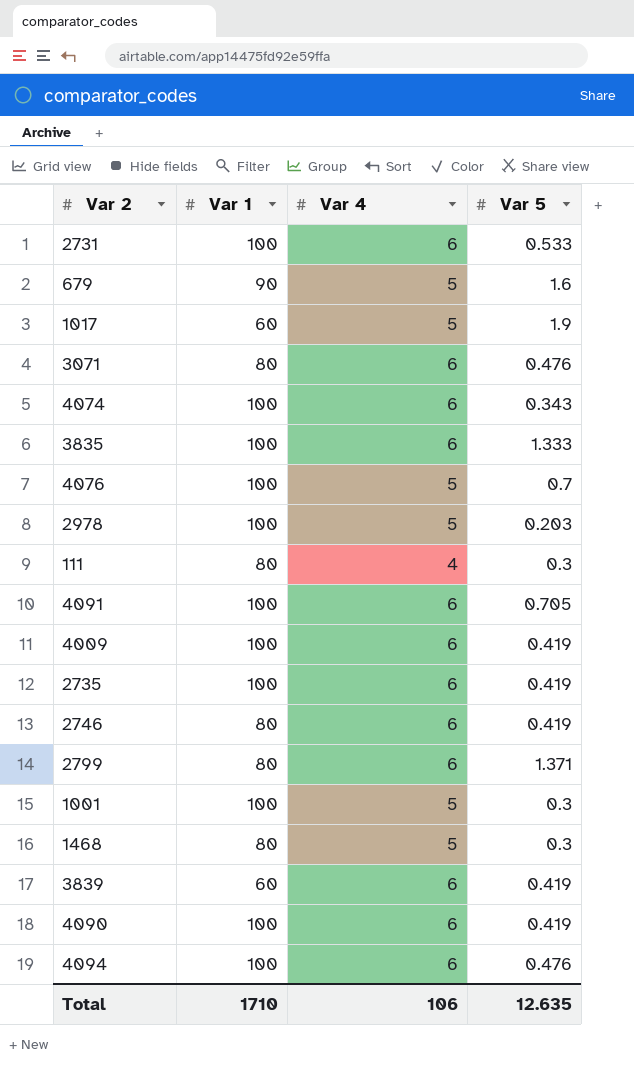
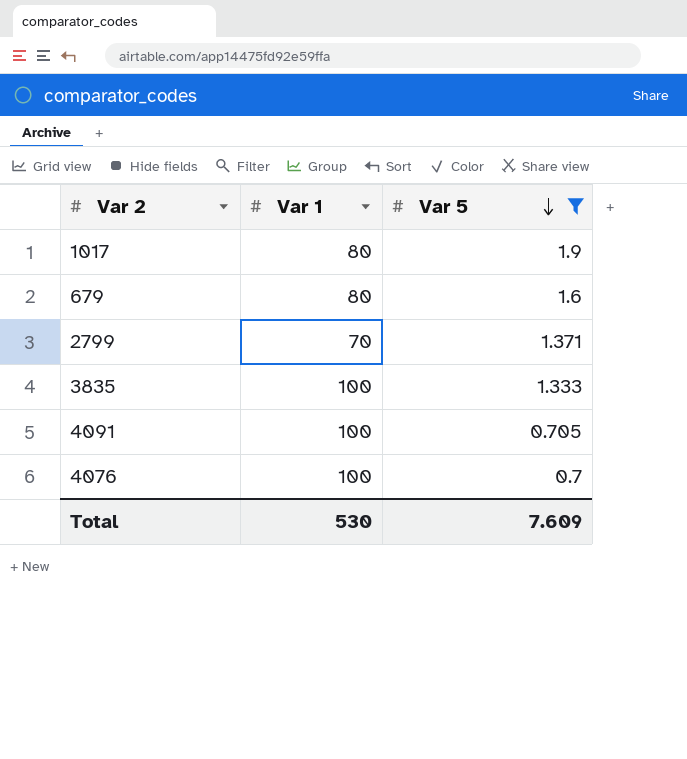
filter: none -> Var 5 >= 0.7
row order: none -> Var 5 descending
column Var 4 | position: 3 -> none
1017 | Var 1: 60 -> 80
679 | Var 1: 90 -> 80
2799 | Var 1: 80 -> 70
Total | Var 1: 1710 -> 530
Total | Var 5: 12.635 -> 7.609

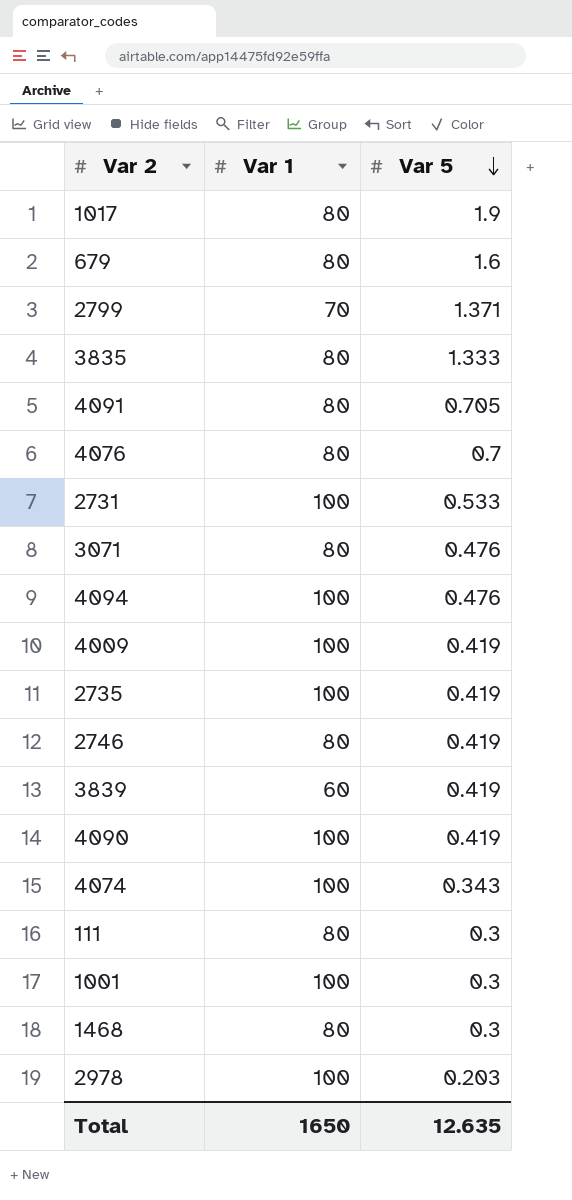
filter: Var 5 >= 0.7 -> none
3835 | Var 1: 100 -> 80
4091 | Var 1: 100 -> 80
4076 | Var 1: 100 -> 80
Total | Var 1: 530 -> 1650
Total | Var 5: 7.609 -> 12.635

